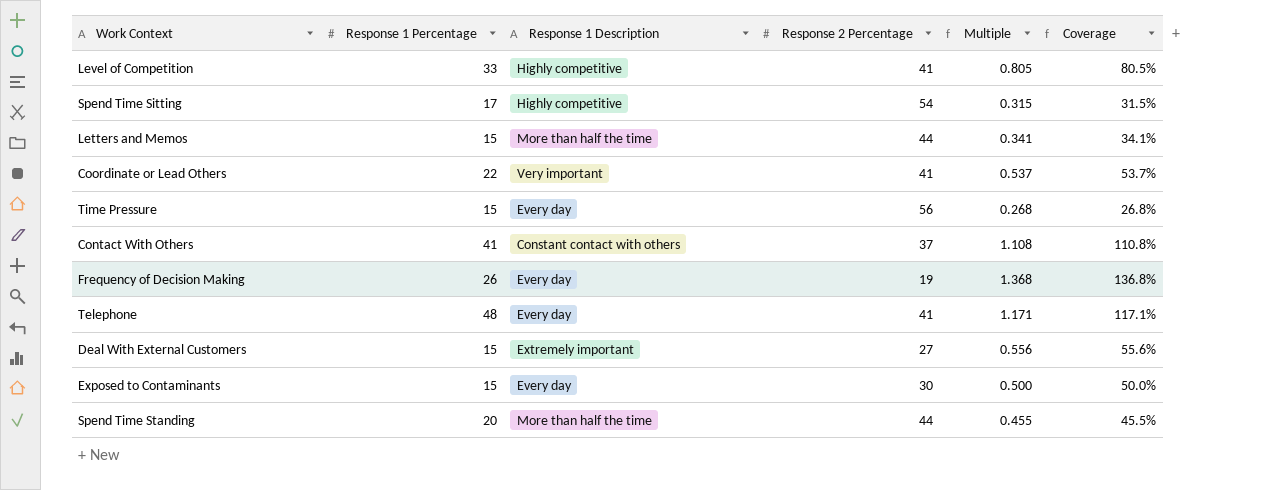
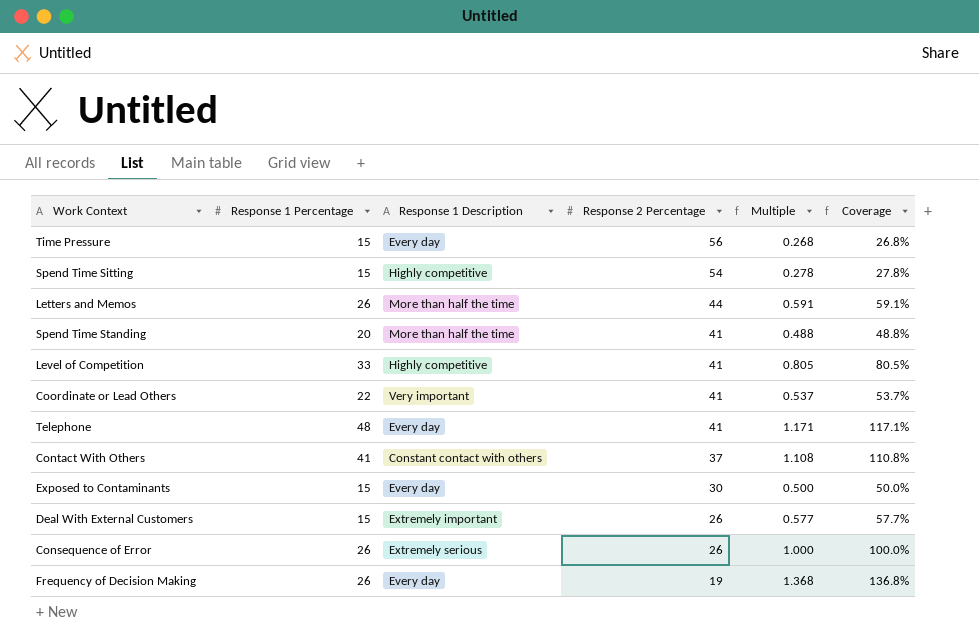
row order: none -> Response 2 Percentage descending
Spend Time Sitting | Response 1 Percentage: 17 -> 15
Spend Time Sitting | Multiple: 0.315 -> 0.278
Spend Time Sitting | Coverage: 31.5% -> 27.8%
Letters and Memos | Response 1 Percentage: 15 -> 26
Letters and Memos | Multiple: 0.341 -> 0.591
Letters and Memos | Coverage: 34.1% -> 59.1%
Spend Time Standing | Response 2 Percentage: 44 -> 41
Spend Time Standing | Multiple: 0.455 -> 0.488
Spend Time Standing | Coverage: 45.5% -> 48.8%
Deal With External Customers | Response 2 Percentage: 27 -> 26
Deal With External Customers | Multiple: 0.556 -> 0.577
Deal With External Customers | Coverage: 55.6% -> 57.7%
row Consequence of Error: none -> 26 | Extremely serious | 26 | 1.000 | 100.0%

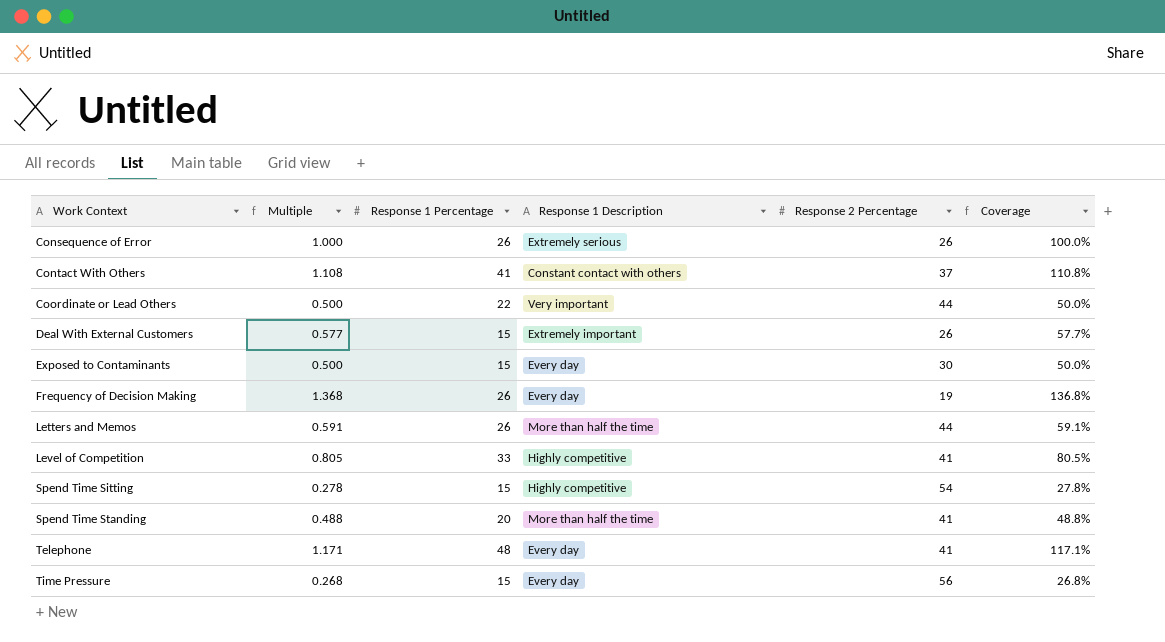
row order: Response 2 Percentage descending -> Work Context ascending
column Multiple | position: 5 -> 2
Coordinate or Lead Others | Multiple: 0.537 -> 0.500
Coordinate or Lead Others | Response 2 Percentage: 41 -> 44
Coordinate or Lead Others | Coverage: 53.7% -> 50.0%

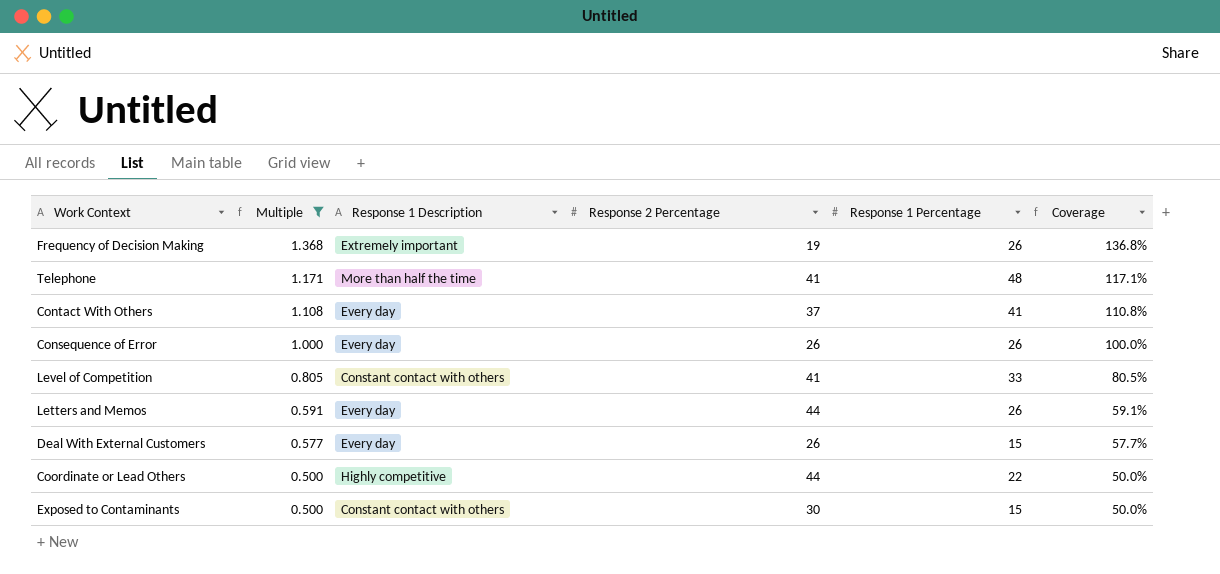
filter: none -> Multiple >= 0.500
row order: Work Context ascending -> Multiple descending
column Response 1 Percentage | position: 3 -> 5
Frequency of Decision Making | Response 1 Description: Every day -> Extremely important
Telephone | Response 1 Description: Every day -> More than half the time
Contact With Others | Response 1 Description: Constant contact with others -> Every day
Consequence of Error | Response 1 Description: Extremely serious -> Every day
Level of Competition | Response 1 Description: Highly competitive -> Constant contact with others
Letters and Memos | Response 1 Description: More than half the time -> Every day
Deal With External Customers | Response 1 Description: Extremely important -> Every day
Coordinate or Lead Others | Response 1 Description: Very important -> Highly competitive
Exposed to Contaminants | Response 1 Description: Every day -> Constant contact with others

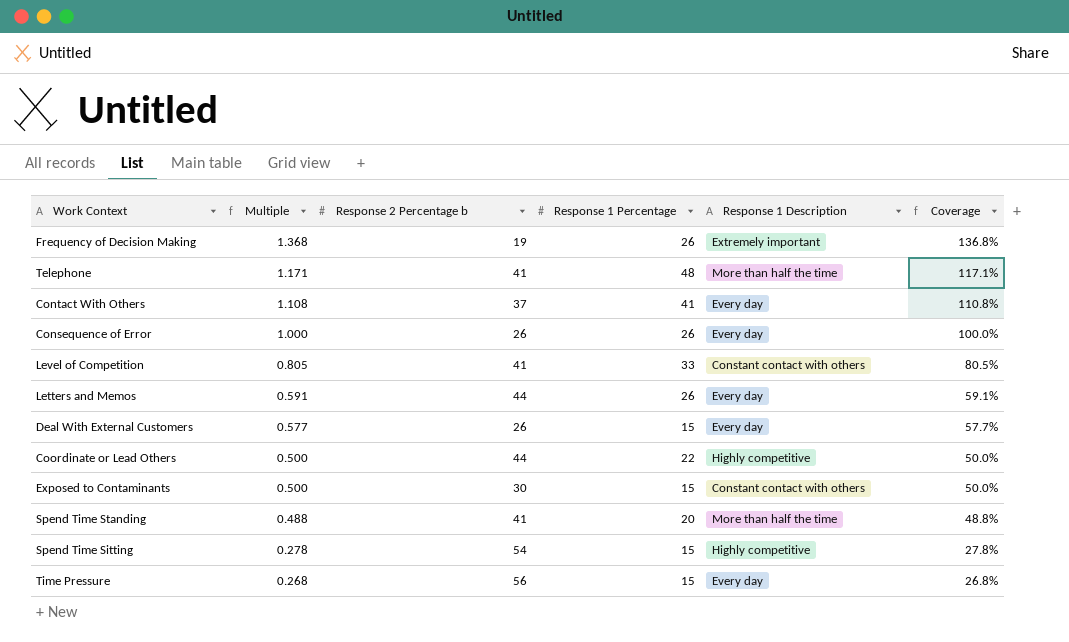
filter: Multiple >= 0.500 -> none
column name: Response 2 Percentage -> Response 2 Percentage b
column Response 1 Description | position: 3 -> 5

